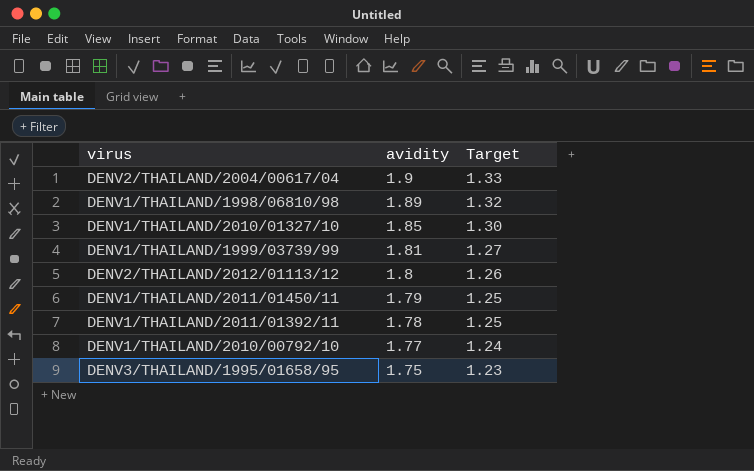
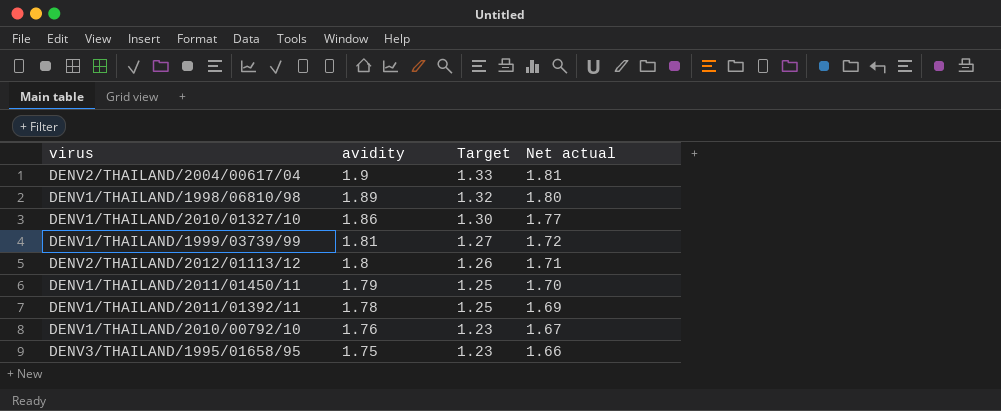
column Net actual | formula: none -> [avidity] * 0.95
DENV1/THAILAND/2010/01327/10 | avidity: 1.85 -> 1.86
DENV1/THAILAND/2010/00792/10 | avidity: 1.77 -> 1.76
DENV1/THAILAND/2010/00792/10 | Target: 1.24 -> 1.23

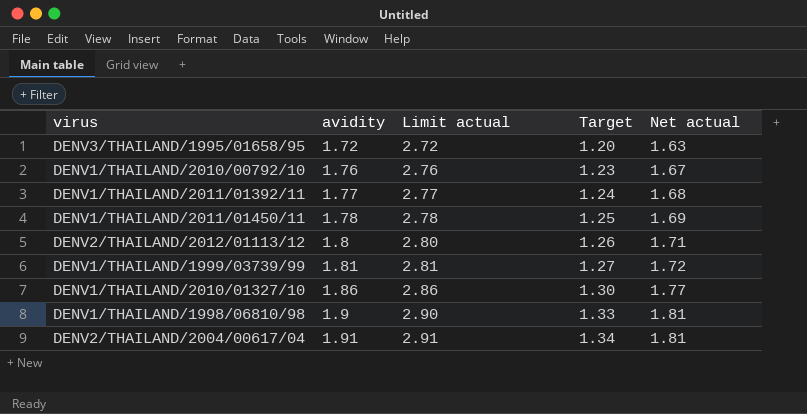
row order: avidity descending -> avidity ascending
column Limit actual | formula: none -> [avidity] + 1
DENV3/THAILAND/1995/01658/95 | avidity: 1.75 -> 1.72
DENV3/THAILAND/1995/01658/95 | Target: 1.23 -> 1.20
DENV3/THAILAND/1995/01658/95 | Net actual: 1.66 -> 1.63
DENV1/THAILAND/2011/01392/11 | avidity: 1.78 -> 1.77
DENV1/THAILAND/2011/01392/11 | Target: 1.25 -> 1.24
DENV1/THAILAND/2011/01392/11 | Net actual: 1.69 -> 1.68
DENV1/THAILAND/2011/01450/11 | avidity: 1.79 -> 1.78
DENV1/THAILAND/2011/01450/11 | Net actual: 1.70 -> 1.69
DENV1/THAILAND/1998/06810/98 | avidity: 1.89 -> 1.9
DENV1/THAILAND/1998/06810/98 | Target: 1.32 -> 1.33
DENV1/THAILAND/1998/06810/98 | Net actual: 1.80 -> 1.81
DENV2/THAILAND/2004/00617/04 | avidity: 1.9 -> 1.91
DENV2/THAILAND/2004/00617/04 | Target: 1.33 -> 1.34

